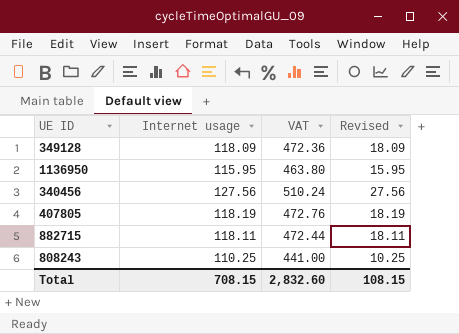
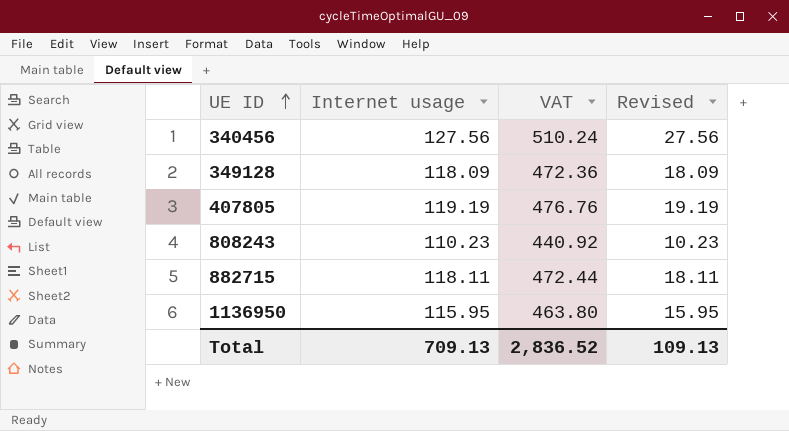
row order: none -> UE ID ascending
407805 | Internet usage: 118.19 -> 119.19
407805 | VAT: 472.76 -> 476.76
407805 | Revised: 18.19 -> 19.19
808243 | Internet usage: 110.25 -> 110.23
808243 | VAT: 441.00 -> 440.92
808243 | Revised: 10.25 -> 10.23
Total | Internet usage: 708.15 -> 709.13
Total | VAT: 2,832.60 -> 2,836.52
Total | Revised: 108.15 -> 109.13

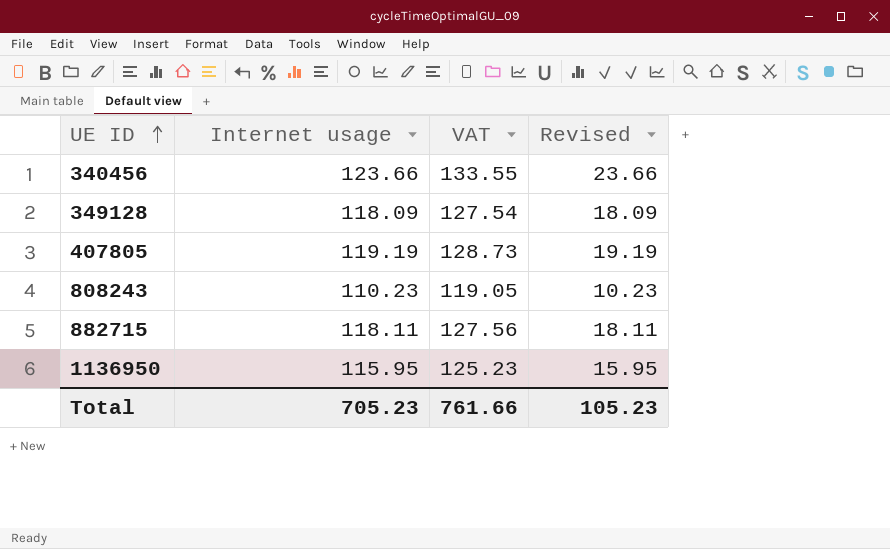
column VAT | formula: [Internet usage] * 4 -> [Internet usage] * 1.08
340456 | Internet usage: 127.56 -> 123.66
340456 | Revised: 27.56 -> 23.66
Total | Internet usage: 709.13 -> 705.23
Total | VAT: 2,836.52 -> 761.66
Total | Revised: 109.13 -> 105.23

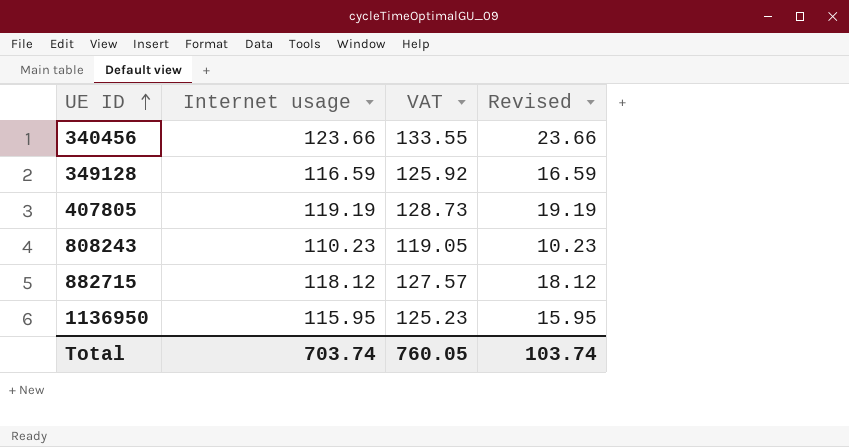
349128 | Internet usage: 118.09 -> 116.59
349128 | VAT: 127.54 -> 125.92
349128 | Revised: 18.09 -> 16.59
882715 | Internet usage: 118.11 -> 118.12
882715 | VAT: 127.56 -> 127.57
882715 | Revised: 18.11 -> 18.12
Total | Internet usage: 705.23 -> 703.74
Total | VAT: 761.66 -> 760.05
Total | Revised: 105.23 -> 103.74

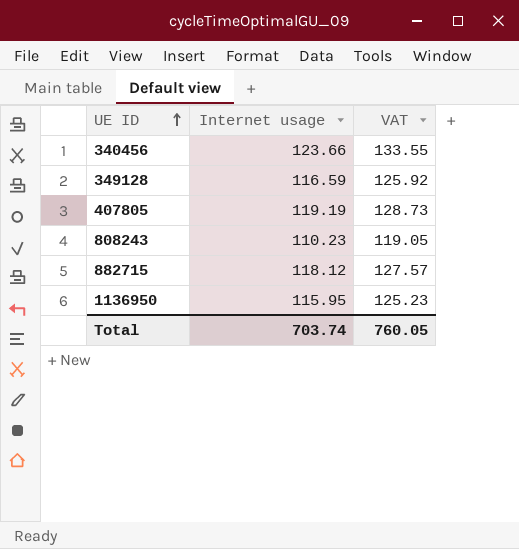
column Revised | formula: [Internet usage] - 100 -> none

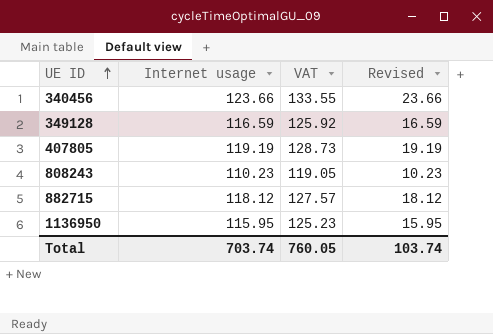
column Revised | formula: none -> [Internet usage] - 100

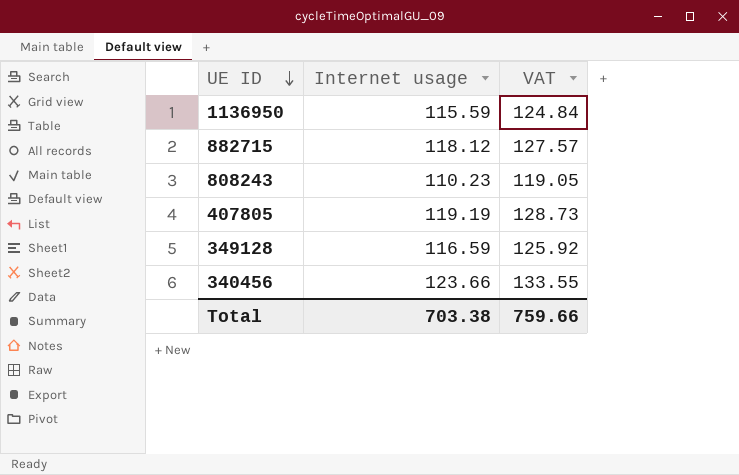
row order: UE ID ascending -> UE ID descending
column Revised | formula: [Internet usage] - 100 -> none
1136950 | Internet usage: 115.95 -> 115.59
1136950 | VAT: 125.23 -> 124.84
Total | Internet usage: 703.74 -> 703.38
Total | VAT: 760.05 -> 759.66

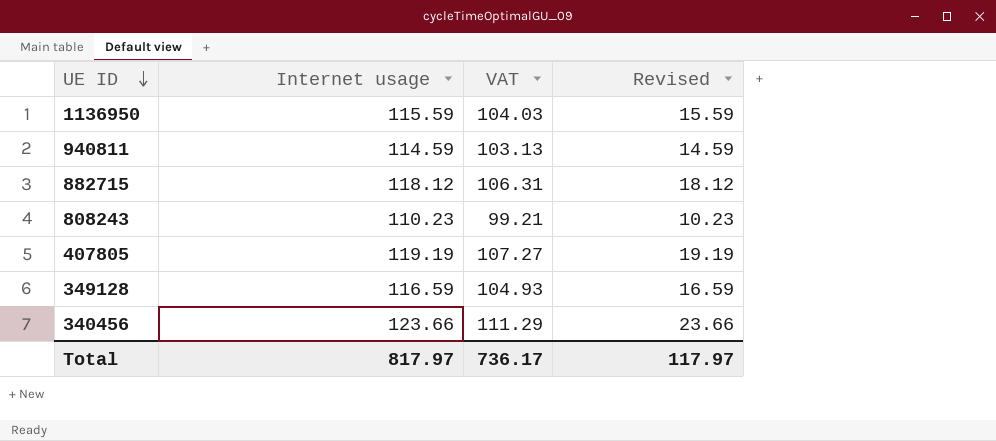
column VAT | formula: [Internet usage] * 1.08 -> [Internet usage] * 0.9
column Revised | formula: none -> [Internet usage] - 100
row 940811: none -> 114.59 | 103.13 | 14.59
Total | Internet usage: 703.38 -> 817.97
Total | VAT: 759.66 -> 736.17

